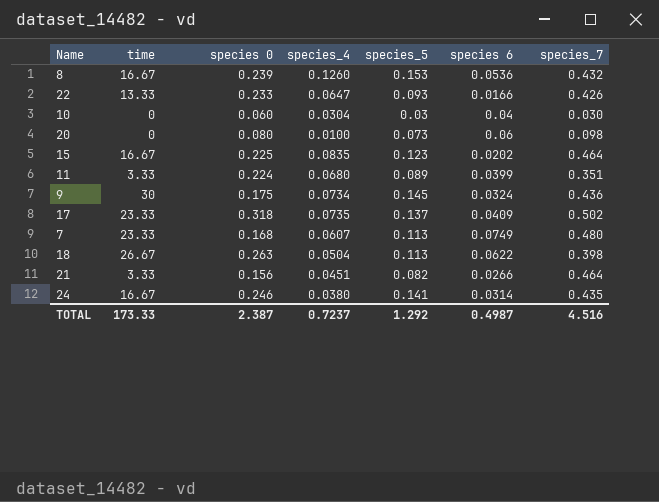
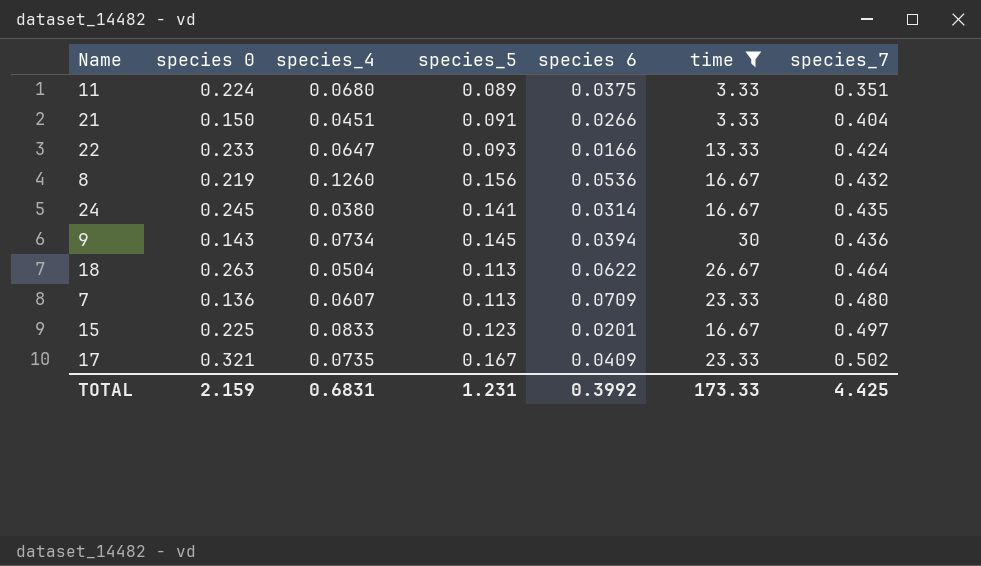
filter: none -> time != 0
row order: none -> species_7 ascending
column time | position: 2 -> 6
11 | species 6: 0.0399 -> 0.0375
21 | species 0: 0.156 -> 0.150
21 | species_5: 0.082 -> 0.091
21 | species_7: 0.464 -> 0.404
22 | species_7: 0.426 -> 0.424
8 | species 0: 0.239 -> 0.219
8 | species_5: 0.153 -> 0.156
24 | species 0: 0.246 -> 0.245
9 | species 0: 0.175 -> 0.143
9 | species 6: 0.0324 -> 0.0394
18 | species_7: 0.398 -> 0.464
7 | species 0: 0.168 -> 0.136
7 | species 6: 0.0749 -> 0.0709
15 | species_4: 0.0835 -> 0.0833
15 | species 6: 0.0202 -> 0.0201
15 | species_7: 0.464 -> 0.497
17 | species 0: 0.318 -> 0.321
17 | species_5: 0.137 -> 0.167
TOTAL | species 0: 2.387 -> 2.159
TOTAL | species_4: 0.7237 -> 0.6831
TOTAL | species_5: 1.292 -> 1.231
TOTAL | species 6: 0.4987 -> 0.3992
TOTAL | species_7: 4.516 -> 4.425

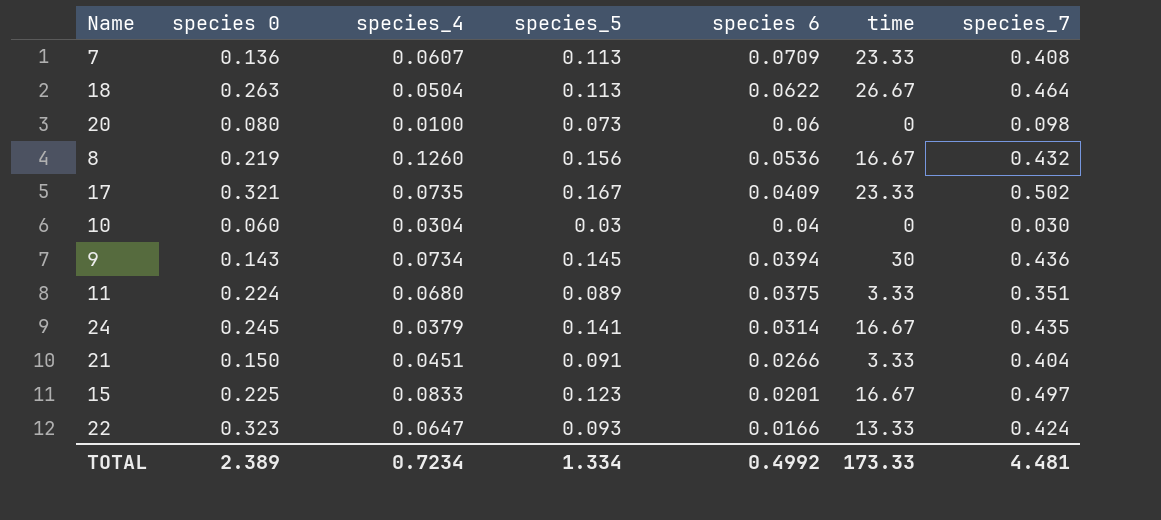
filter: time != 0 -> none
row order: species_7 ascending -> species 6 descending
7 | species_7: 0.480 -> 0.408
24 | species_4: 0.0380 -> 0.0379
22 | species 0: 0.233 -> 0.323
TOTAL | species 0: 2.159 -> 2.389
TOTAL | species_4: 0.6831 -> 0.7234
TOTAL | species_5: 1.231 -> 1.334
TOTAL | species 6: 0.3992 -> 0.4992
TOTAL | species_7: 4.425 -> 4.481

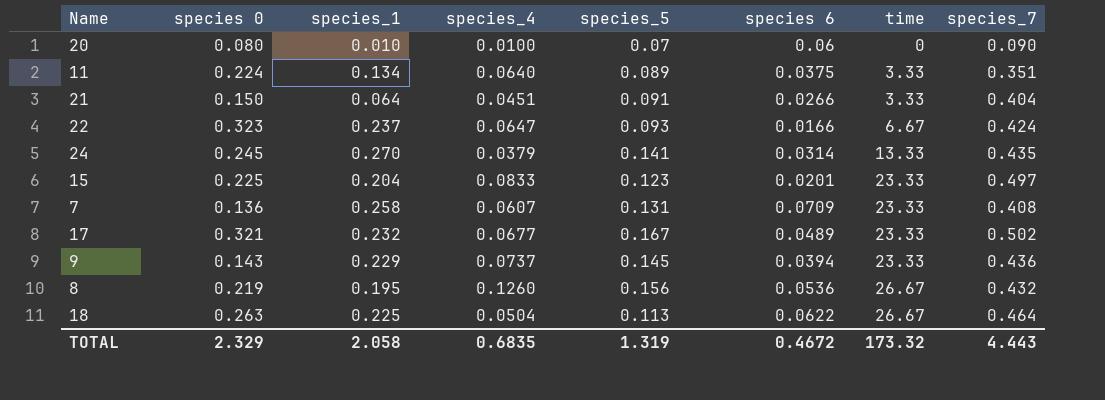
row order: species 6 descending -> time ascending
column species_1 | position: none -> 3
row 10: 0.060 | 0.0304 | 0.03 | 0.04 | 0 | 0.030 -> none
20 | species_5: 0.073 -> 0.07
20 | species_7: 0.098 -> 0.090
11 | species_4: 0.0680 -> 0.0640
22 | time: 13.33 -> 6.67
24 | time: 16.67 -> 13.33
15 | time: 16.67 -> 23.33
7 | species_5: 0.113 -> 0.131
17 | species_4: 0.0735 -> 0.0677
17 | species 6: 0.0409 -> 0.0489
9 | species_4: 0.0734 -> 0.0737
9 | time: 30 -> 23.33
8 | time: 16.67 -> 26.67
TOTAL | species 0: 2.389 -> 2.329
TOTAL | species_4: 0.7234 -> 0.6835
TOTAL | species_5: 1.334 -> 1.319
TOTAL | species 6: 0.4992 -> 0.4672
TOTAL | time: 173.33 -> 173.32
TOTAL | species_7: 4.481 -> 4.443

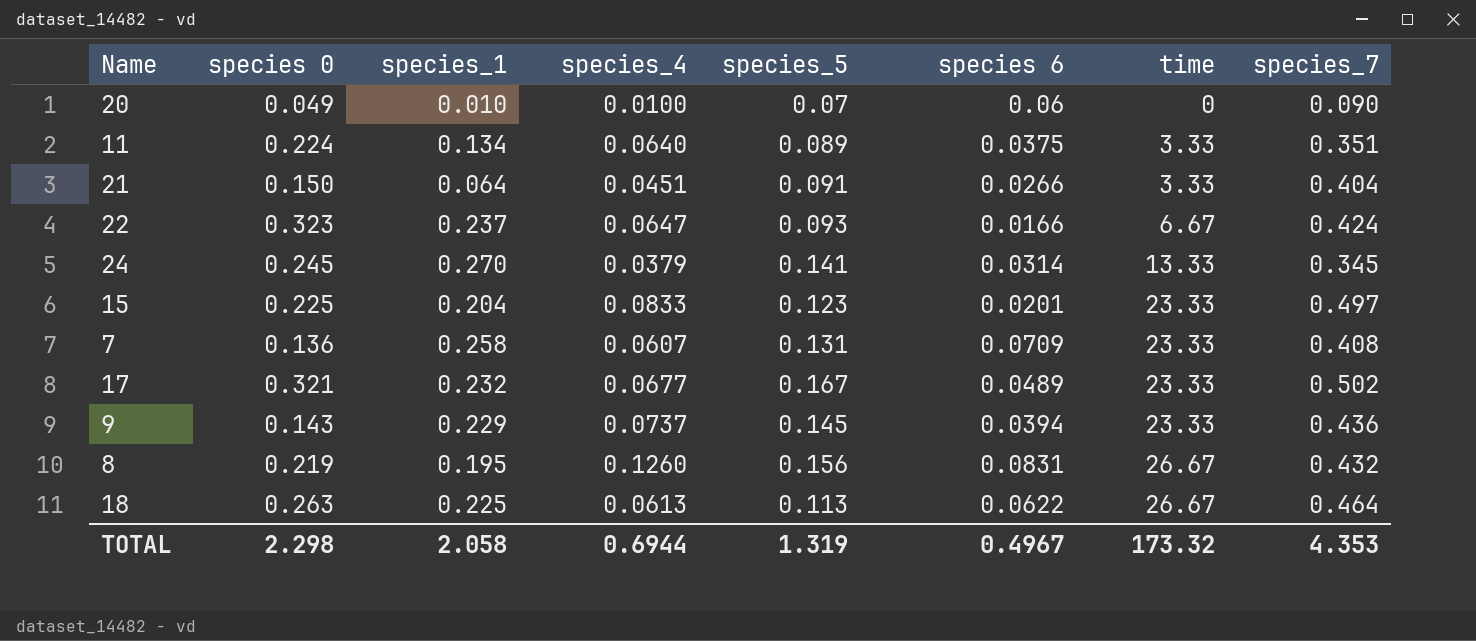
20 | species 0: 0.080 -> 0.049
24 | species_7: 0.435 -> 0.345
8 | species 6: 0.0536 -> 0.0831
18 | species_4: 0.0504 -> 0.0613
TOTAL | species 0: 2.329 -> 2.298
TOTAL | species_4: 0.6835 -> 0.6944
TOTAL | species 6: 0.4672 -> 0.4967
TOTAL | species_7: 4.443 -> 4.353

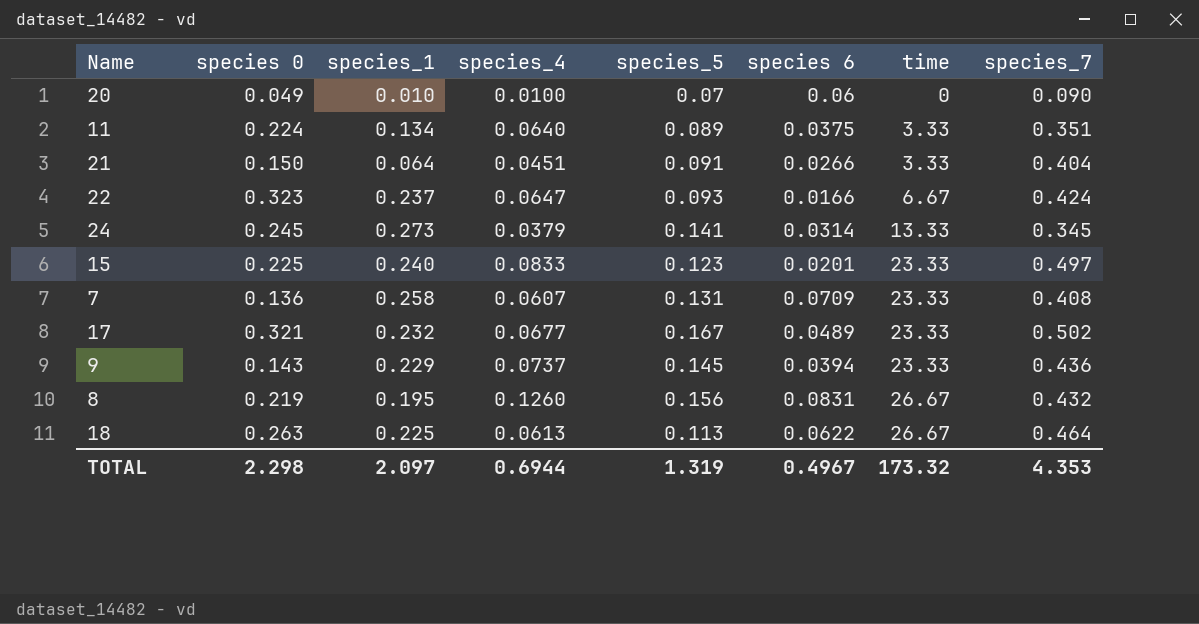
24 | species_1: 0.270 -> 0.273
15 | species_1: 0.204 -> 0.240
TOTAL | species_1: 2.058 -> 2.097

